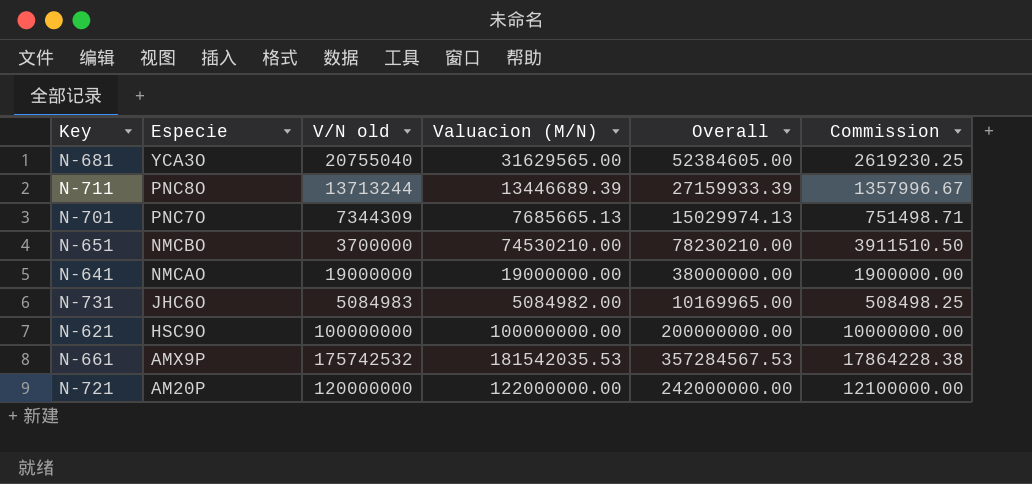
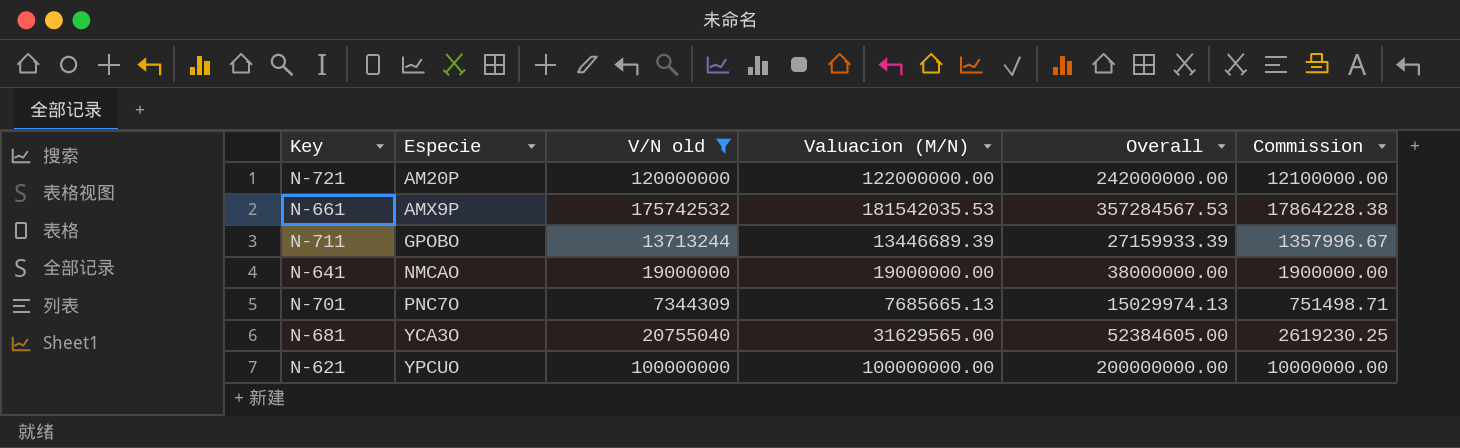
filter: none -> V/N old >= 7344309
row order: Especie descending -> Especie ascending
N-711 | Especie: PNC8O -> GPOBO
N-621 | Especie: HSC9O -> YPCUO

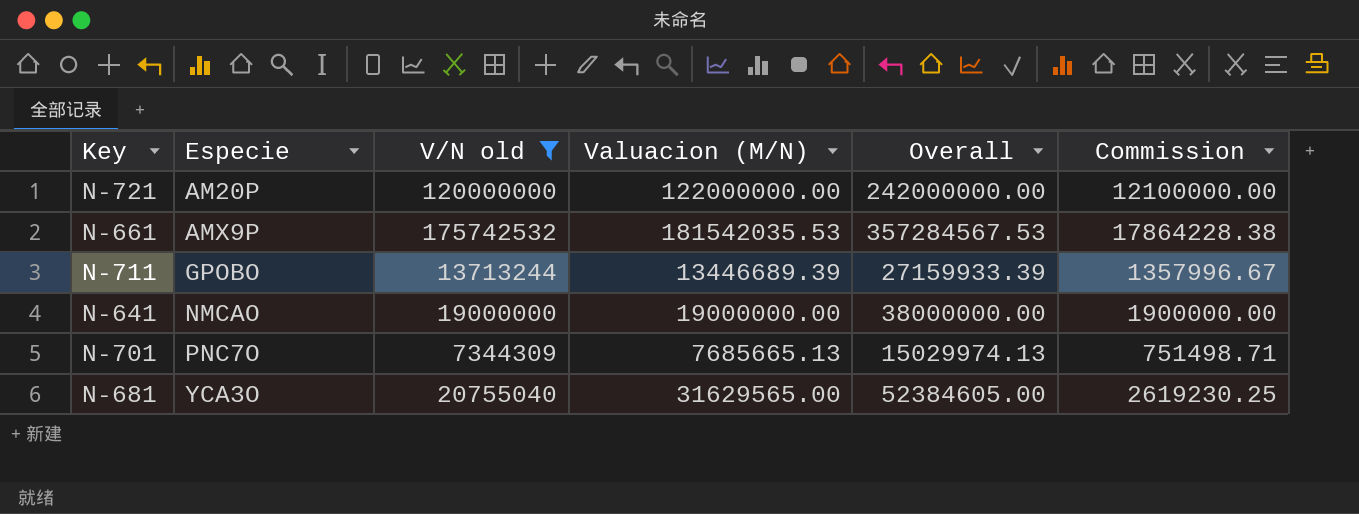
row N-621: YPCUO | 100000000 | 100000000.00 | 200000000.00 | 10000000.00 -> none

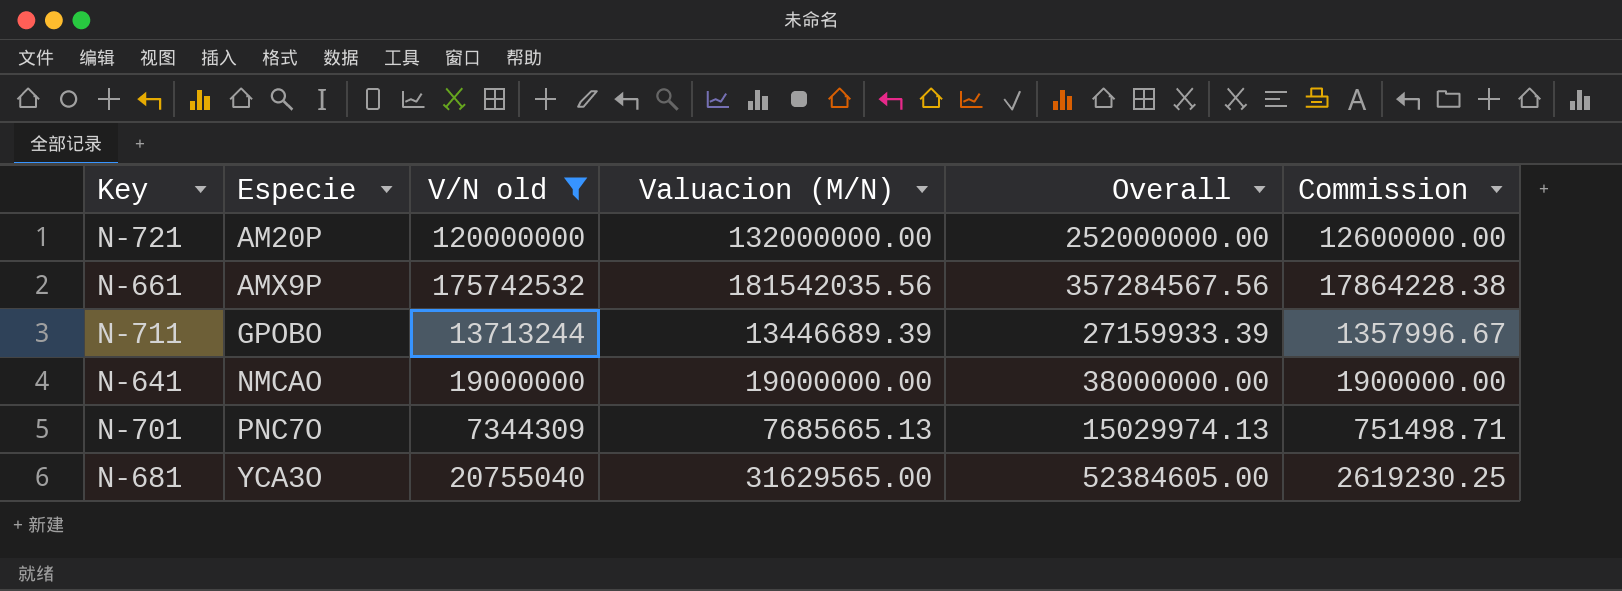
N-721 | Valuacion (M/N): 122000000.00 -> 132000000.00
N-721 | Overall: 242000000.00 -> 252000000.00
N-721 | Commission: 12100000.00 -> 12600000.00
N-661 | Valuacion (M/N): 181542035.53 -> 181542035.56
N-661 | Overall: 357284567.53 -> 357284567.56

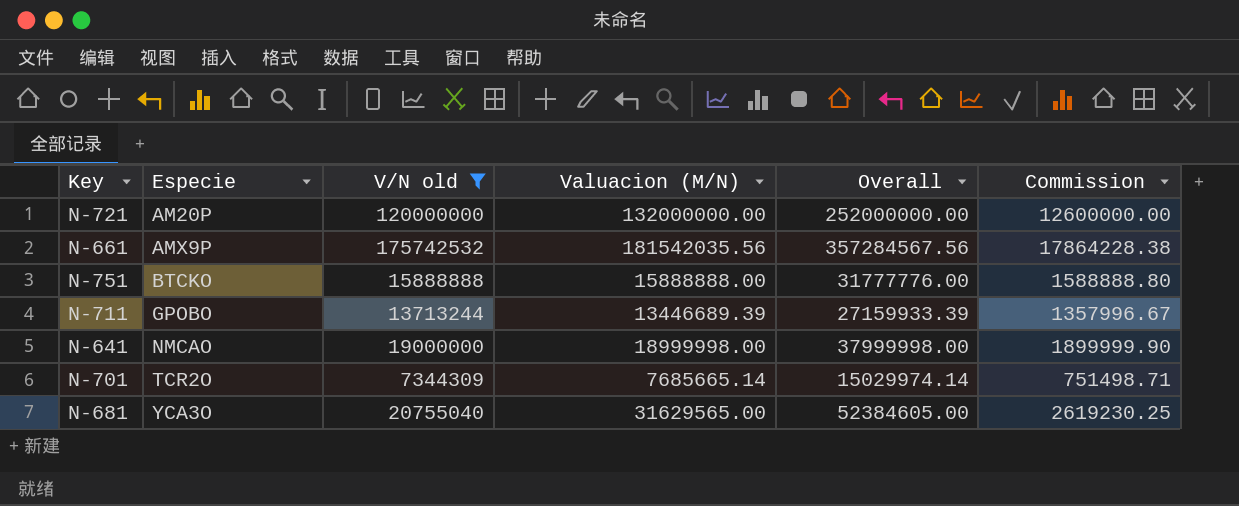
row N-751: none -> BTCKO | 15888888 | 15888888.00 | 31777776.00 | 1588888.80
N-641 | Valuacion (M/N): 19000000.00 -> 18999998.00
N-641 | Overall: 38000000.00 -> 37999998.00
N-641 | Commission: 1900000.00 -> 1899999.90
N-701 | Especie: PNC7O -> TCR2O
N-701 | Valuacion (M/N): 7685665.13 -> 7685665.14
N-701 | Overall: 15029974.13 -> 15029974.14

